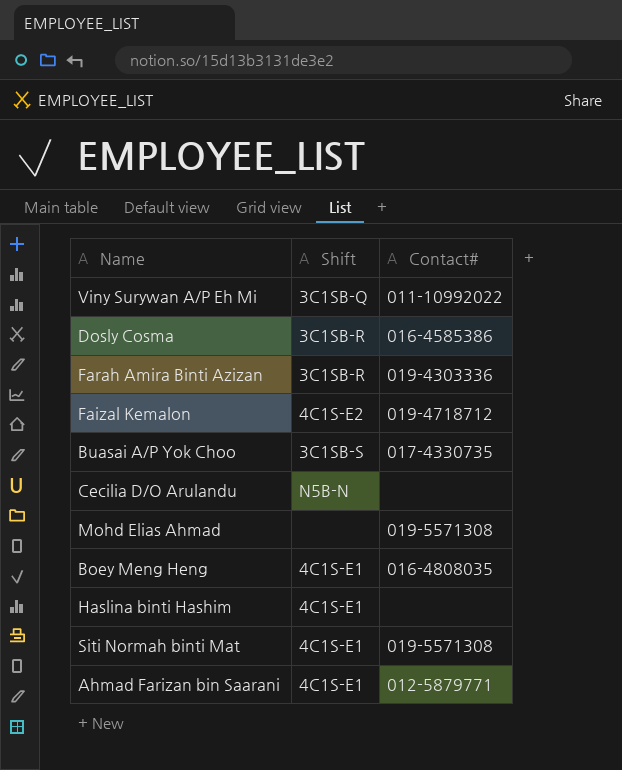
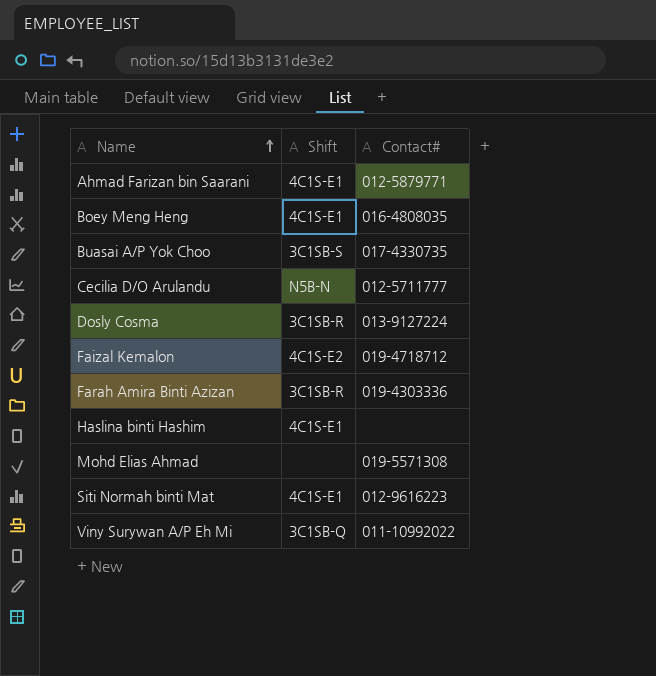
row order: none -> Name ascending
Cecilia D/O Arulandu | Contact#: none -> 012-5711777
Dosly Cosma | Contact#: 016-4585386 -> 013-9127224
Siti Normah binti Mat | Contact#: 019-5571308 -> 012-9616223

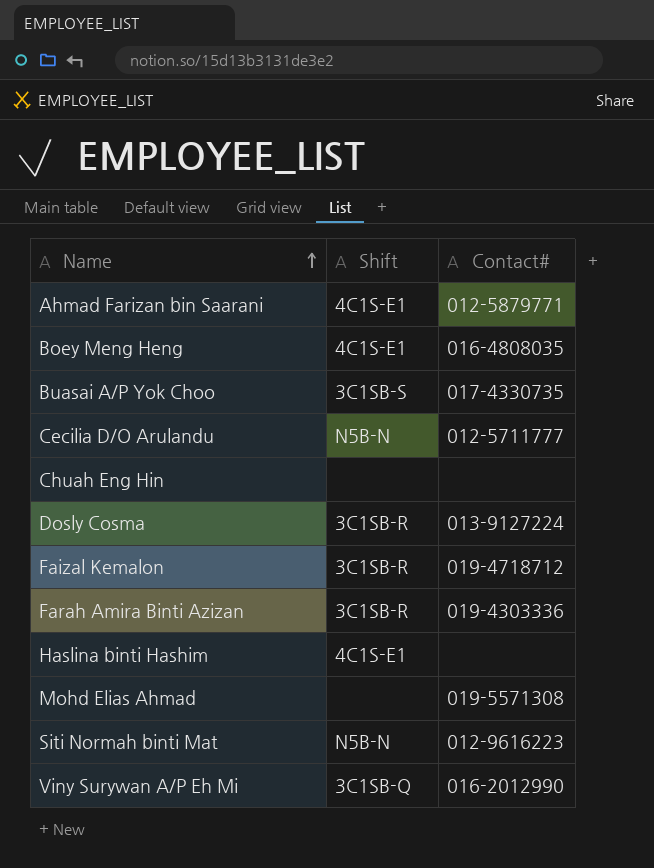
row Chuah Eng Hin: none -> none | none
Faizal Kemalon | Shift: 4C1S-E2 -> 3C1SB-R
Siti Normah binti Mat | Shift: 4C1S-E1 -> N5B-N
Viny Surywan A/P Eh Mi | Contact#: 011-10992022 -> 016-2012990

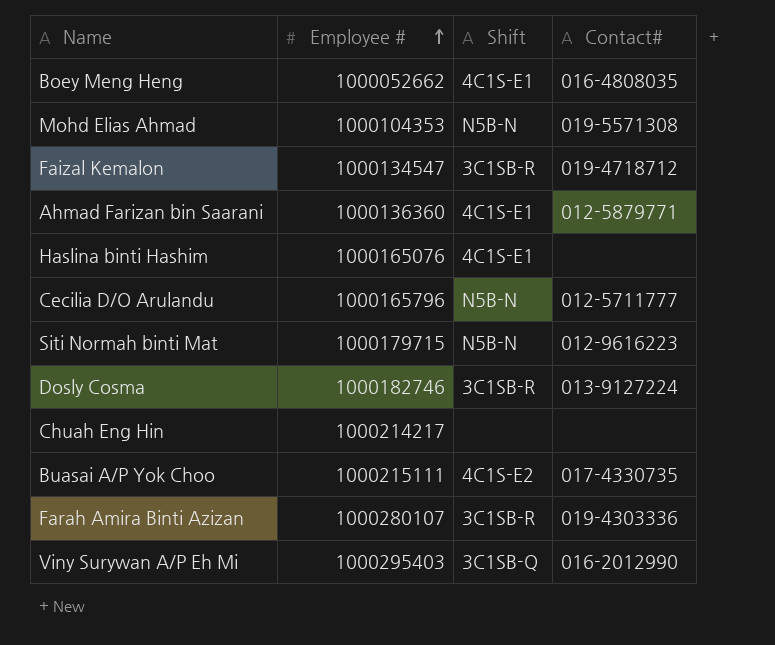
row order: Name ascending -> Employee # ascending
column Employee # | position: none -> 2
Mohd Elias Ahmad | Shift: none -> N5B-N
Buasai A/P Yok Choo | Shift: 3C1SB-S -> 4C1S-E2

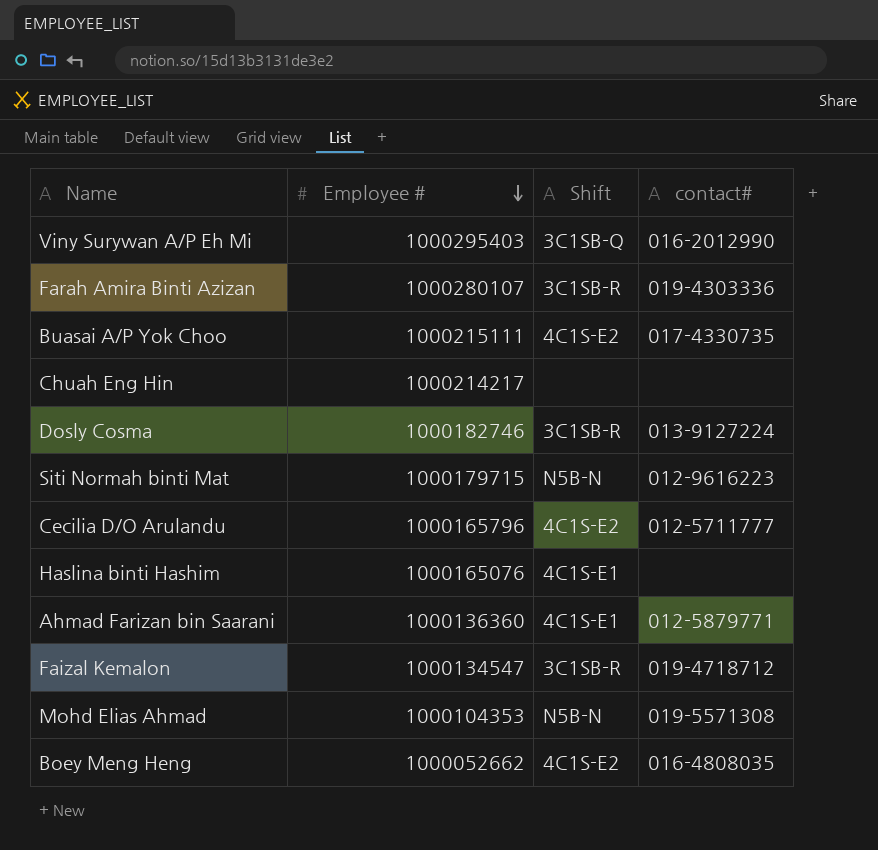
row order: Employee # ascending -> Employee # descending
column name: Contact# -> contact#
Cecilia D/O Arulandu | Shift: N5B-N -> 4C1S-E2
Boey Meng Heng | Shift: 4C1S-E1 -> 4C1S-E2

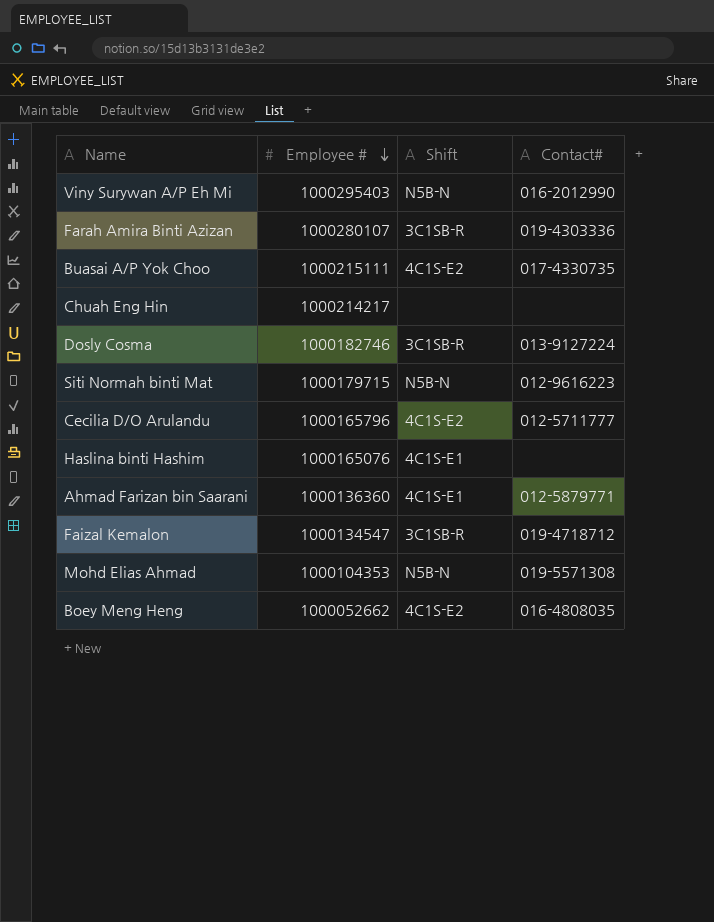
column name: contact# -> Contact#
Viny Surywan A/P Eh Mi | Shift: 3C1SB-Q -> N5B-N

